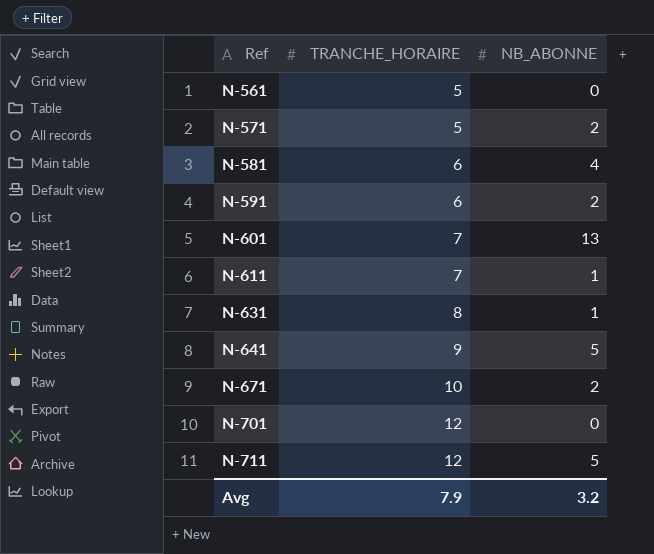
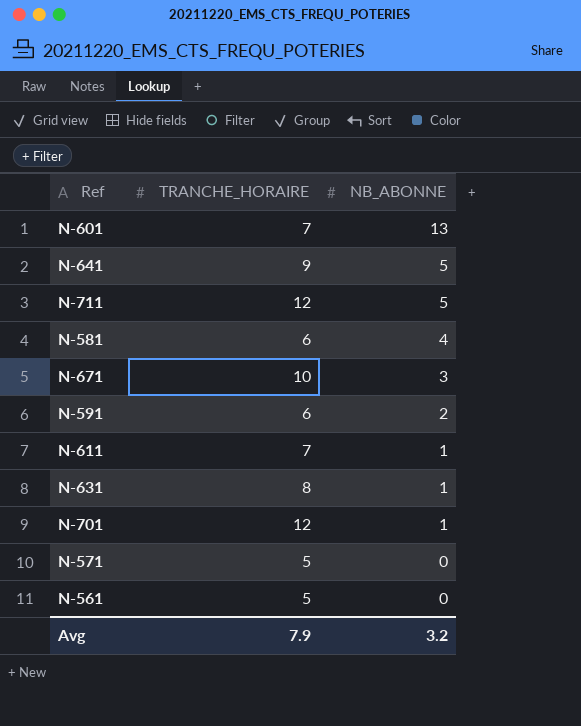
row order: Ref ascending -> NB_ABONNE descending
N-671 | NB_ABONNE: 2 -> 3
N-701 | NB_ABONNE: 0 -> 1
N-571 | NB_ABONNE: 2 -> 0

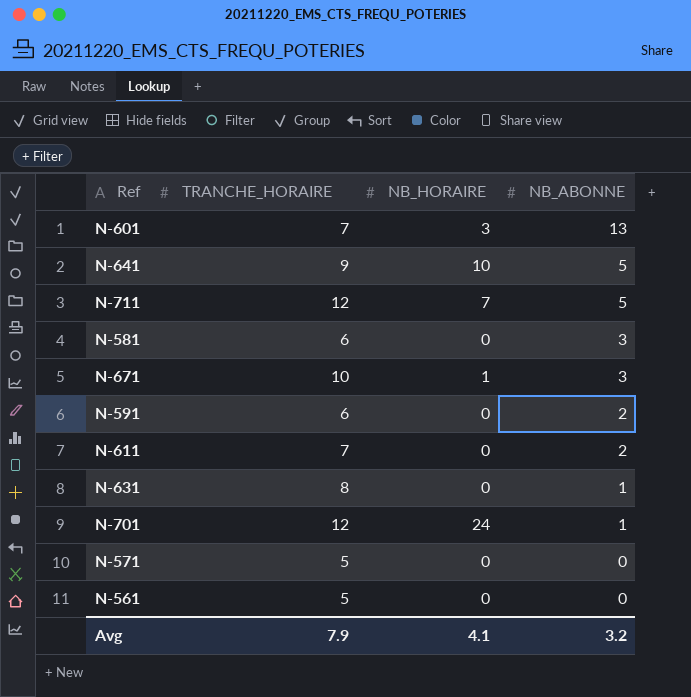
column NB_HORAIRE | position: none -> 3
N-581 | NB_ABONNE: 4 -> 3
N-611 | NB_ABONNE: 1 -> 2

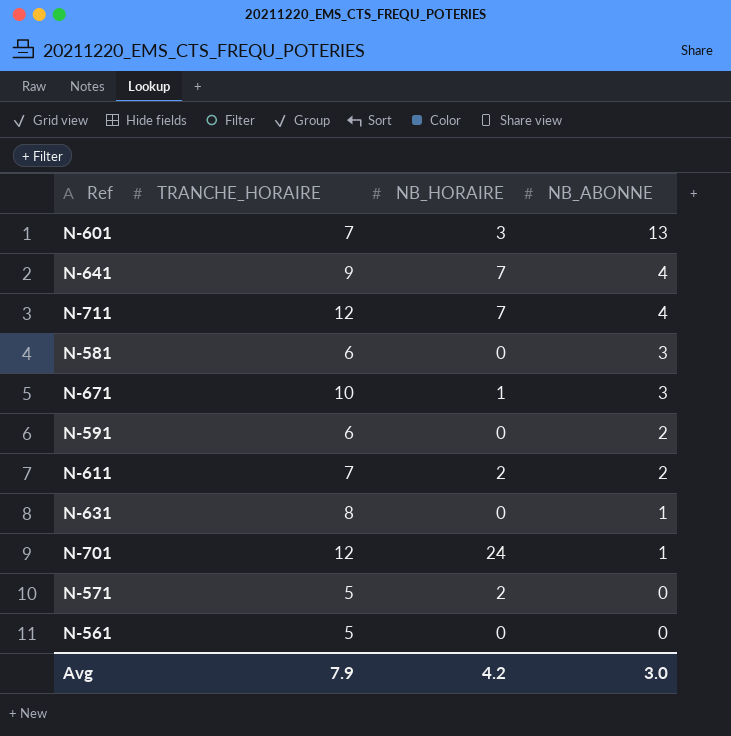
N-641 | NB_HORAIRE: 10 -> 7
N-641 | NB_ABONNE: 5 -> 4
N-711 | NB_ABONNE: 5 -> 4
N-611 | NB_HORAIRE: 0 -> 2
N-571 | NB_HORAIRE: 0 -> 2
Avg | NB_HORAIRE: 4.1 -> 4.2
Avg | NB_ABONNE: 3.2 -> 3.0

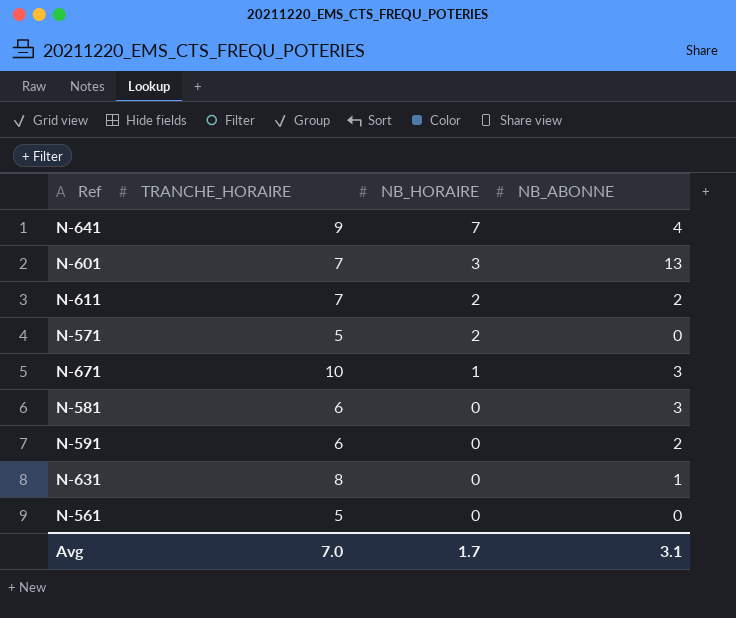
row order: NB_ABONNE descending -> NB_HORAIRE descending
row N-711: 12 | 7 | 4 -> none
row N-701: 12 | 24 | 1 -> none
Avg | TRANCHE_HORAIRE: 7.9 -> 7.0
Avg | NB_HORAIRE: 4.2 -> 1.7
Avg | NB_ABONNE: 3.0 -> 3.1

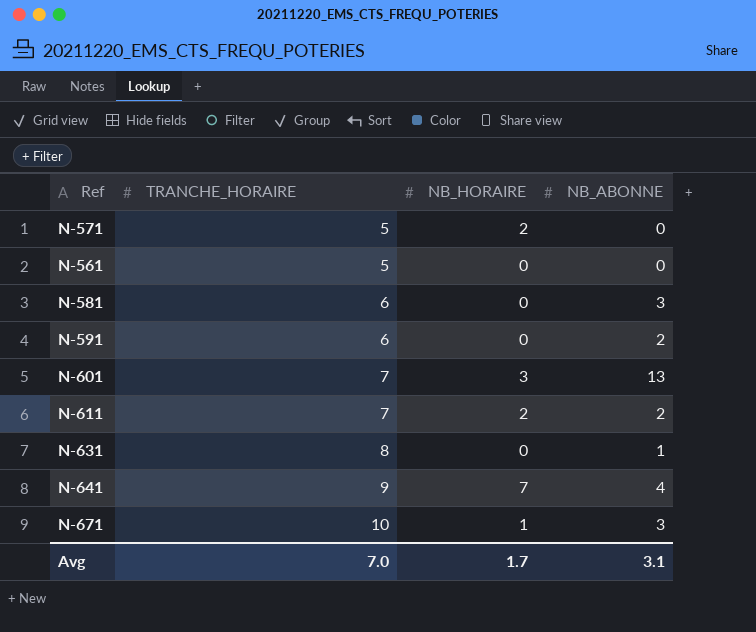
row order: NB_HORAIRE descending -> TRANCHE_HORAIRE ascending

